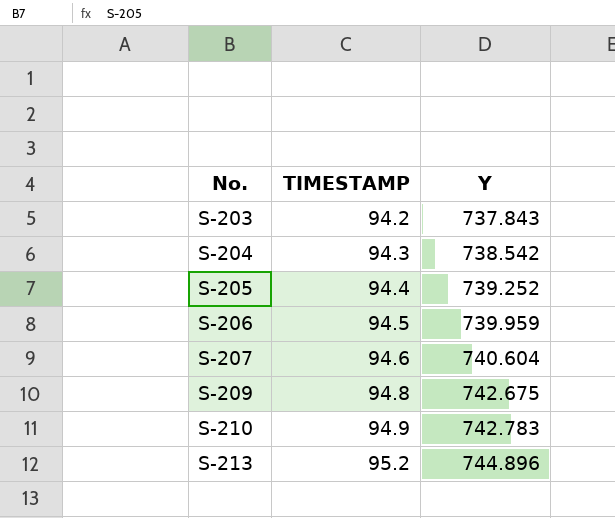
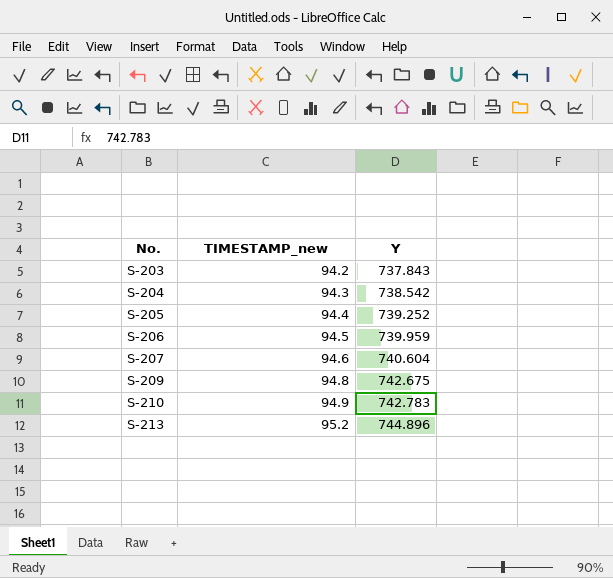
column name: TIMESTAMP -> TIMESTAMP_new

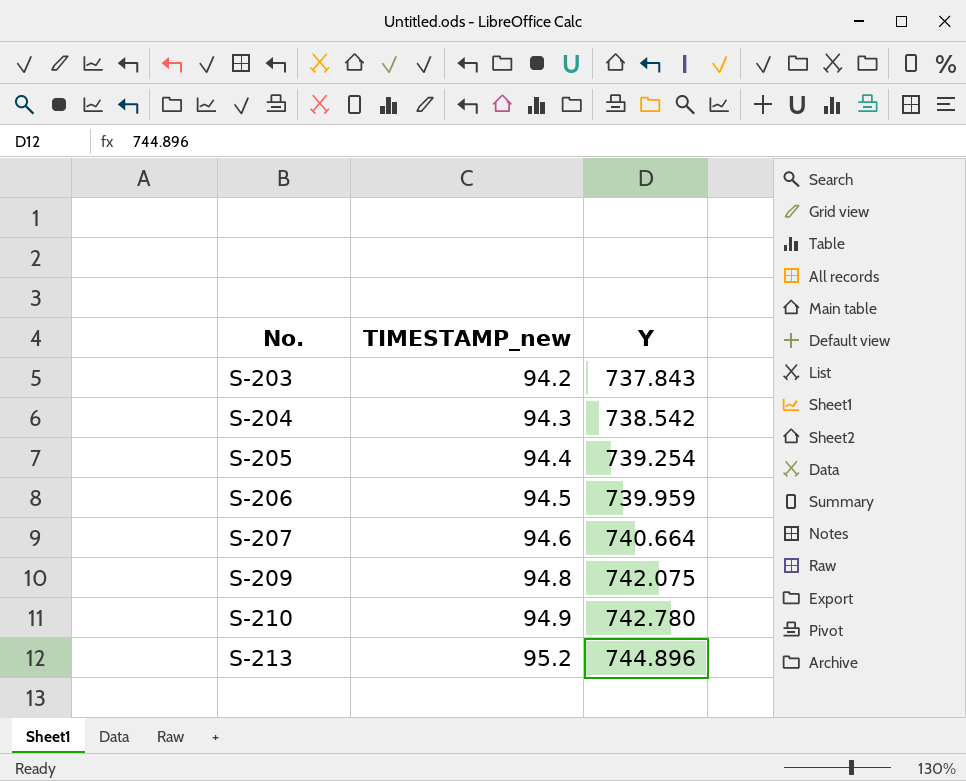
S-205 | Y: 739.252 -> 739.254
S-207 | Y: 740.604 -> 740.664
S-209 | Y: 742.675 -> 742.075
S-210 | Y: 742.783 -> 742.780

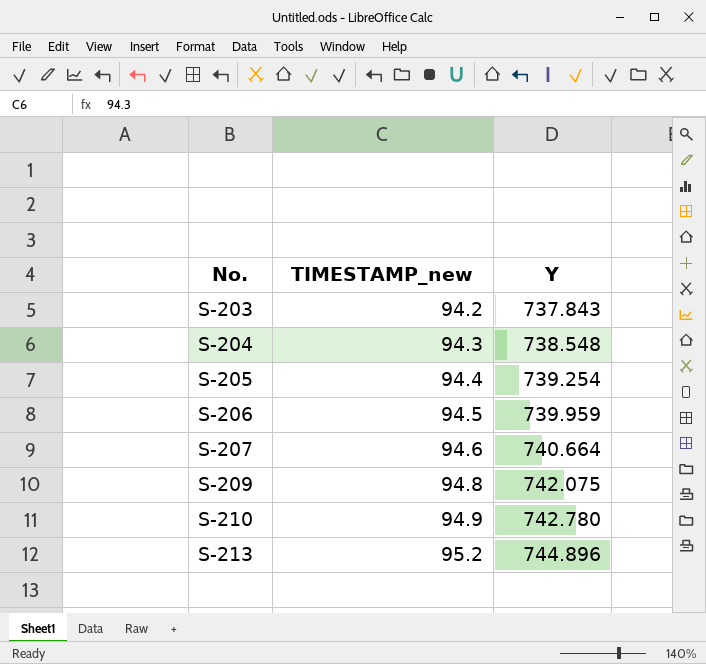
S-204 | Y: 738.542 -> 738.548

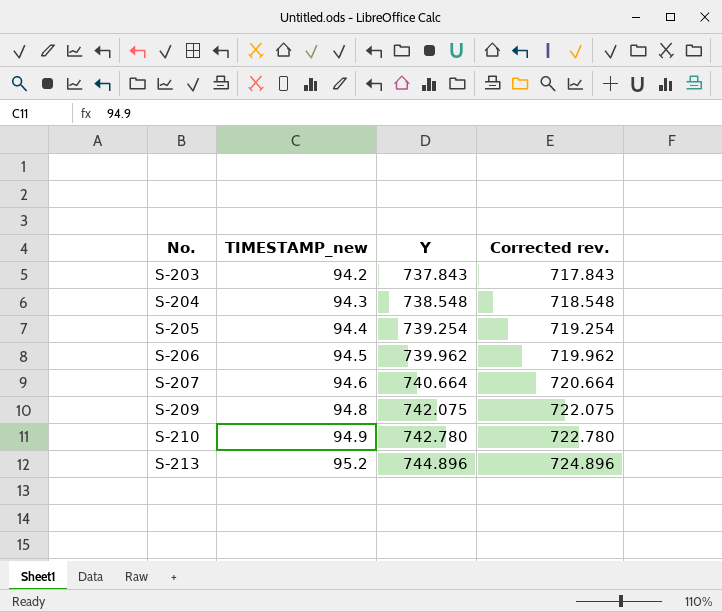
column Corrected rev. | formula: none -> [Y] - 20
S-206 | Y: 739.959 -> 739.962

